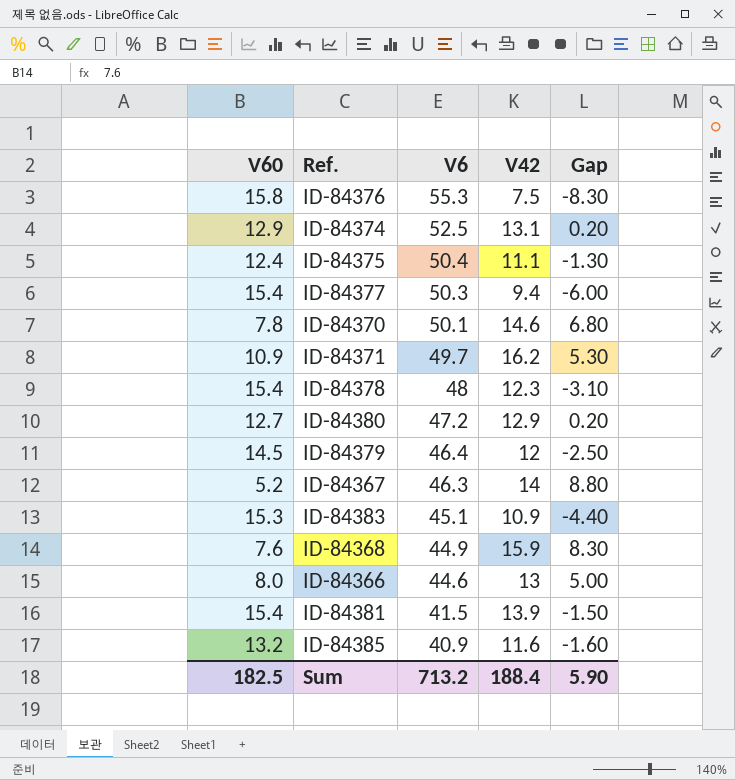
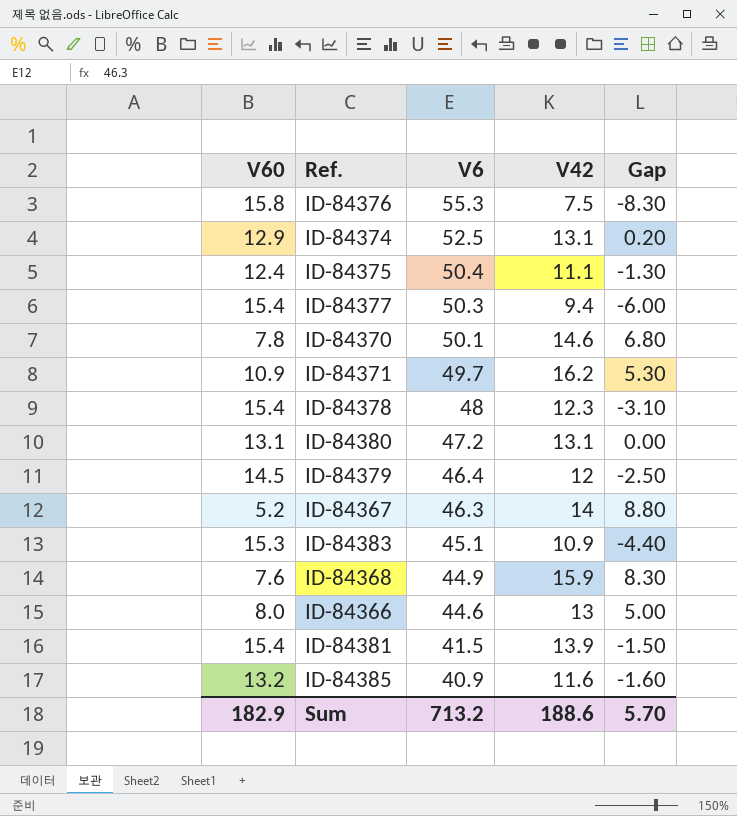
ID-84380 | V60: 12.7 -> 13.1
ID-84380 | V42: 12.9 -> 13.1
ID-84380 | Gap: 0.20 -> 0.00
Sum | V60: 182.5 -> 182.9
Sum | V42: 188.4 -> 188.6
Sum | Gap: 5.90 -> 5.70

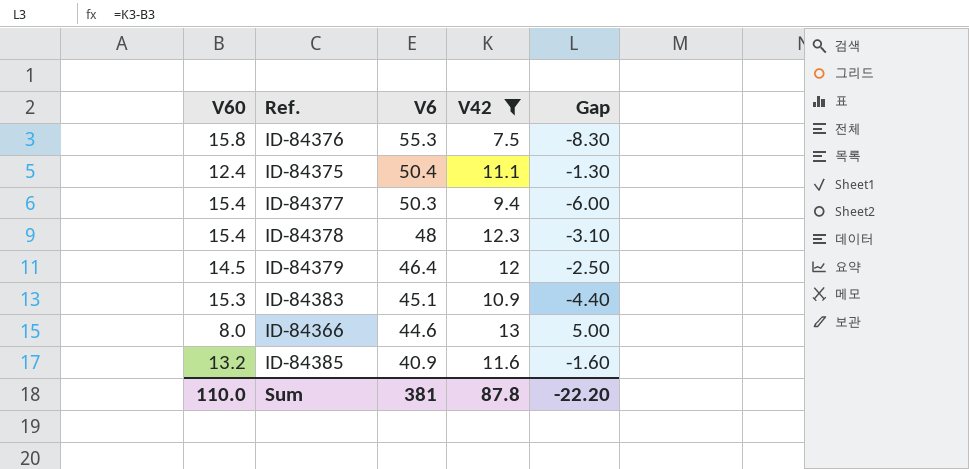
filter: none -> V42 <= 13
Sum | V60: 182.9 -> 110.0
Sum | V6: 713.2 -> 381
Sum | V42: 188.6 -> 87.8
Sum | Gap: 5.70 -> -22.20

